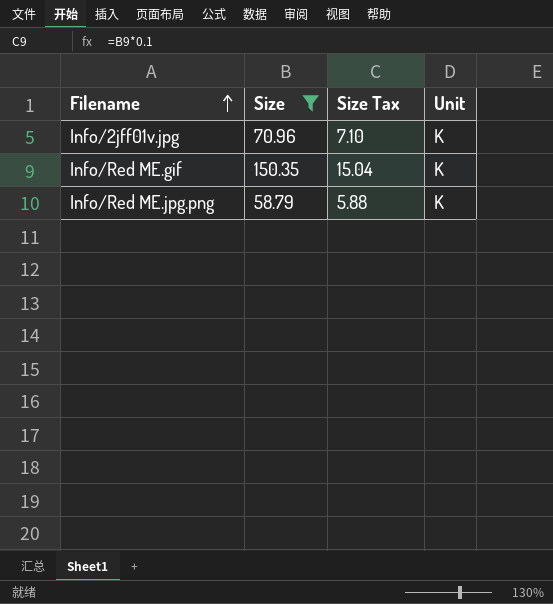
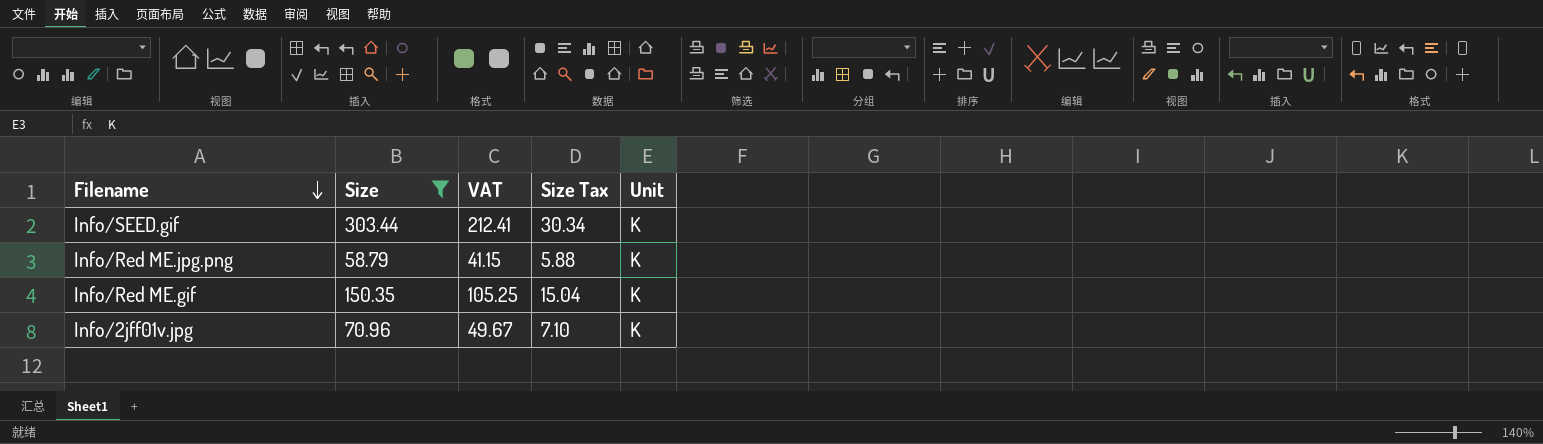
row order: Filename ascending -> Filename descending
column VAT | formula: none -> [Size] * 0.7
row Info/SEED.gif: none -> 303.44 | 212.41 | 30.34 | K

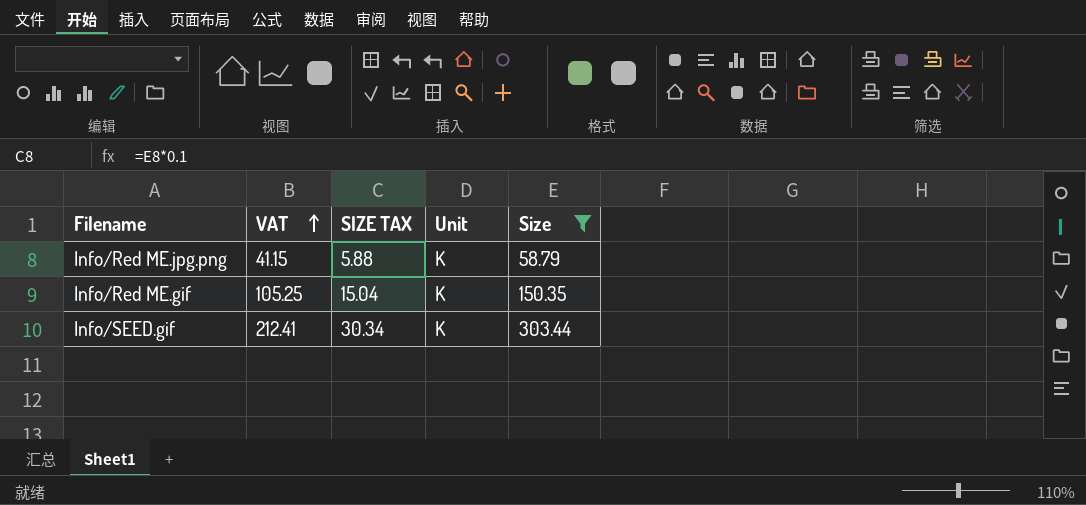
row order: Filename descending -> VAT ascending
column name: Size Tax -> SIZE TAX
column Size | position: 2 -> 5
row Info/2jff01v.jpg: 70.96 | 49.67 | 7.10 | K -> none

